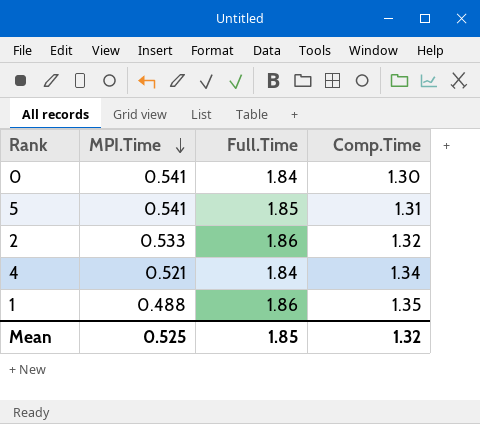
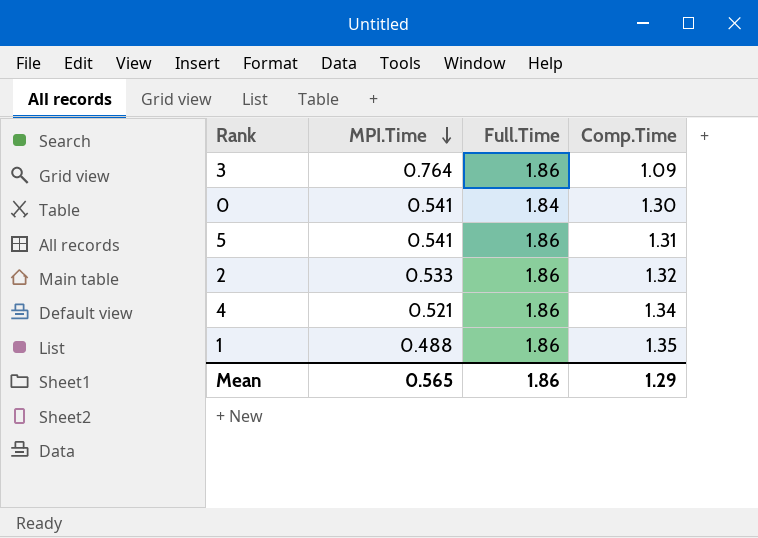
row 3: none -> 0.764 | 1.86 | 1.09
5 | Full.Time: 1.85 -> 1.86
4 | Full.Time: 1.84 -> 1.86
Mean | MPI.Time: 0.525 -> 0.565
Mean | Full.Time: 1.85 -> 1.86
Mean | Comp.Time: 1.32 -> 1.29

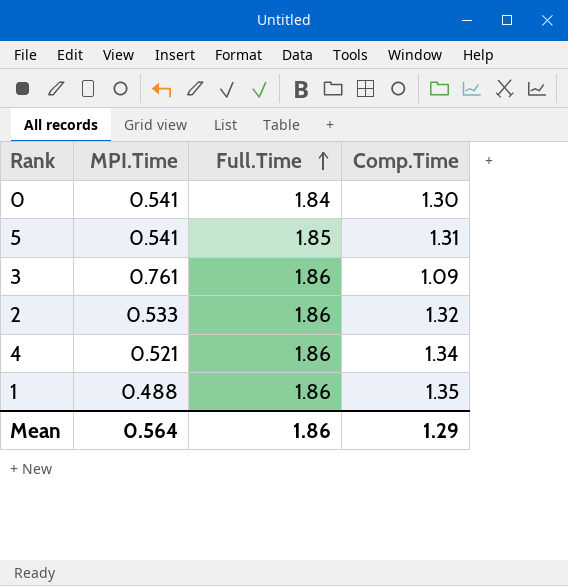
row order: MPI.Time descending -> Full.Time ascending
5 | Full.Time: 1.86 -> 1.85
3 | MPI.Time: 0.764 -> 0.761
Mean | MPI.Time: 0.565 -> 0.564

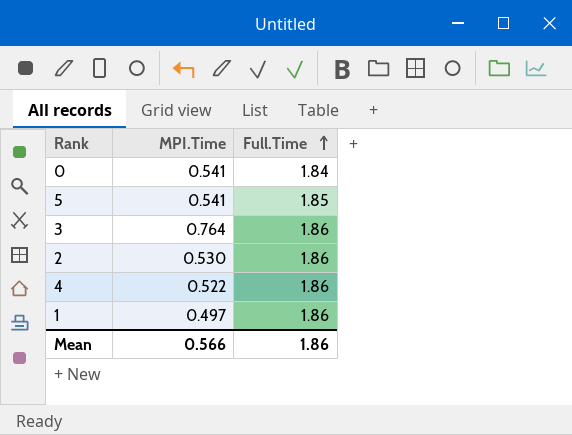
column Comp.Time | position: 4 -> none
3 | MPI.Time: 0.761 -> 0.764
2 | MPI.Time: 0.533 -> 0.530
4 | MPI.Time: 0.521 -> 0.522
1 | MPI.Time: 0.488 -> 0.497
Mean | MPI.Time: 0.564 -> 0.566

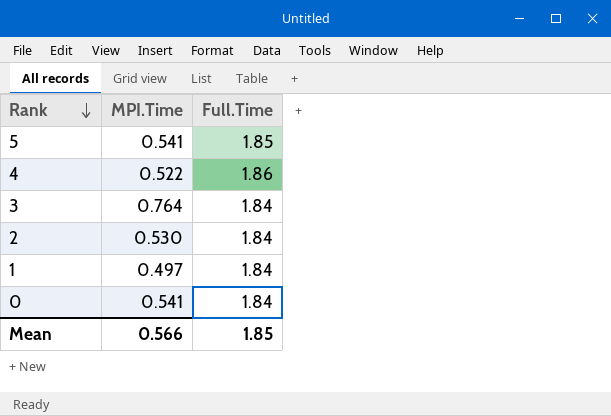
row order: Full.Time ascending -> Rank descending
3 | Full.Time: 1.86 -> 1.84
2 | Full.Time: 1.86 -> 1.84
1 | Full.Time: 1.86 -> 1.84
Mean | Full.Time: 1.86 -> 1.85

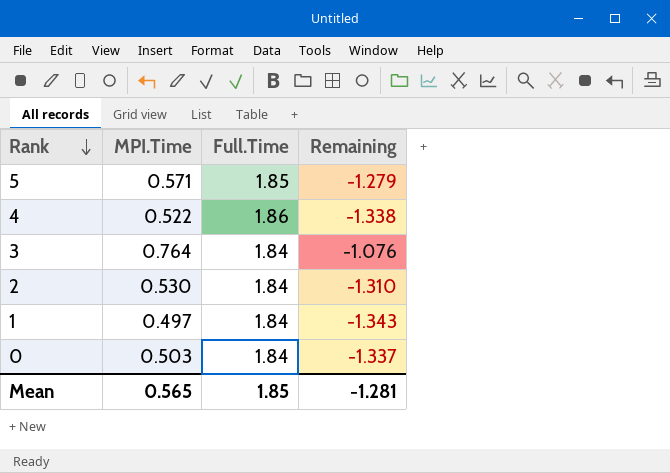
column Remaining | formula: none -> [MPI.Time] - [Full.Time]
5 | MPI.Time: 0.541 -> 0.571
0 | MPI.Time: 0.541 -> 0.503
Mean | MPI.Time: 0.566 -> 0.565

